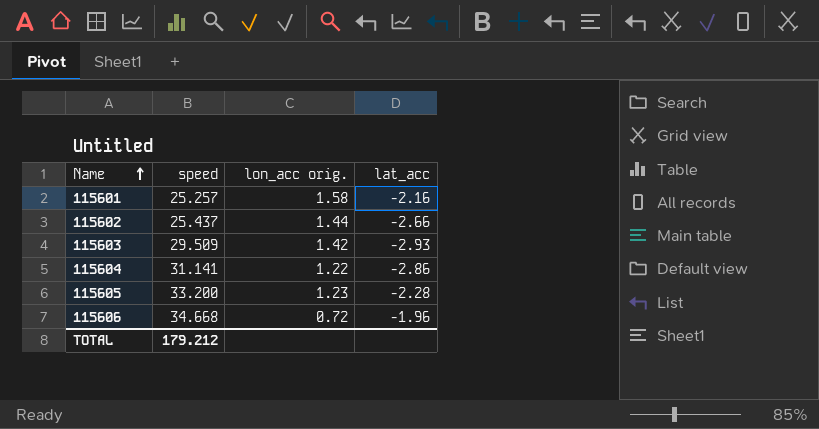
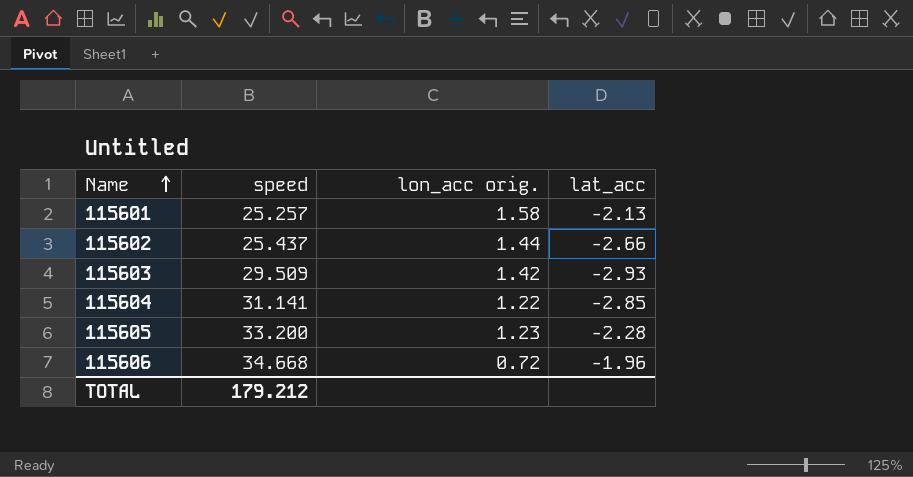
115601 | lat_acc: -2.16 -> -2.13
115604 | lat_acc: -2.86 -> -2.85

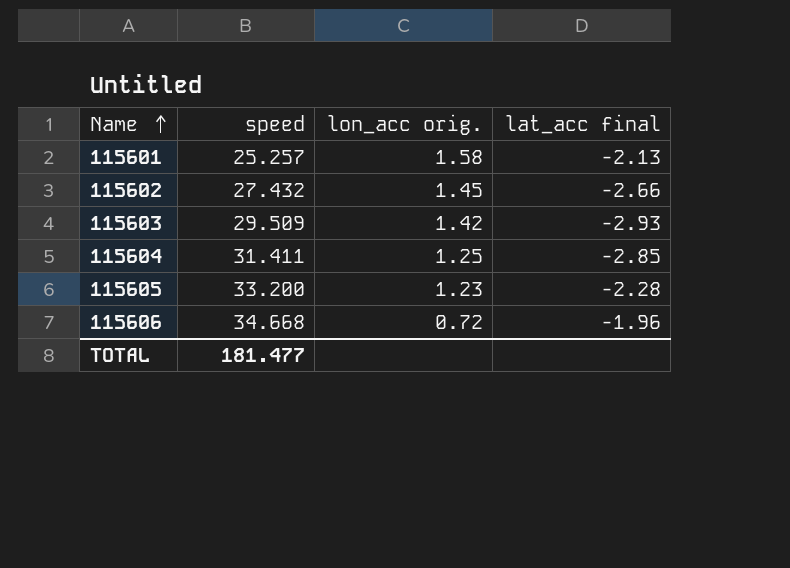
column name: lat_acc -> lat_acc final
115602 | speed: 25.437 -> 27.432
115602 | lon_acc orig.: 1.44 -> 1.45
115604 | speed: 31.141 -> 31.411
115604 | lon_acc orig.: 1.22 -> 1.25
TOTAL | speed: 179.212 -> 181.477

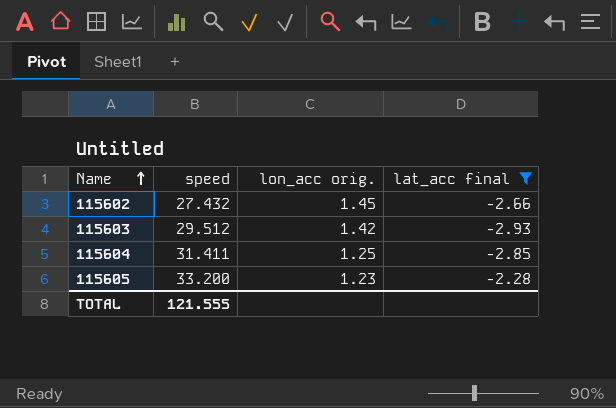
filter: none -> lat_acc final <= -2.28
115603 | speed: 29.509 -> 29.512
TOTAL | speed: 181.477 -> 121.555

